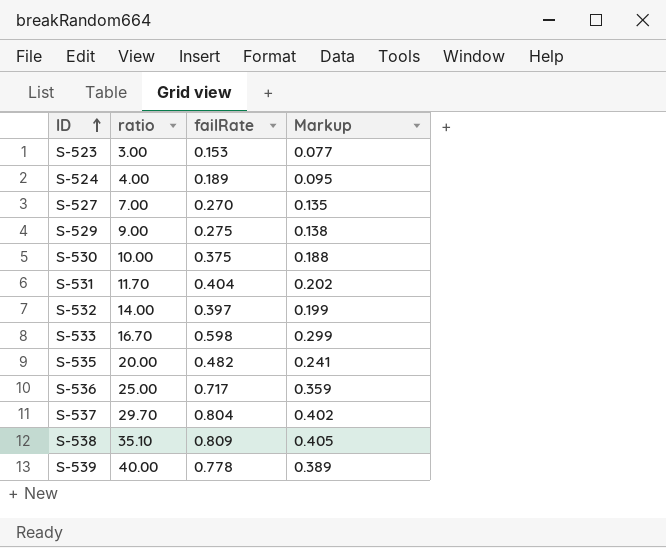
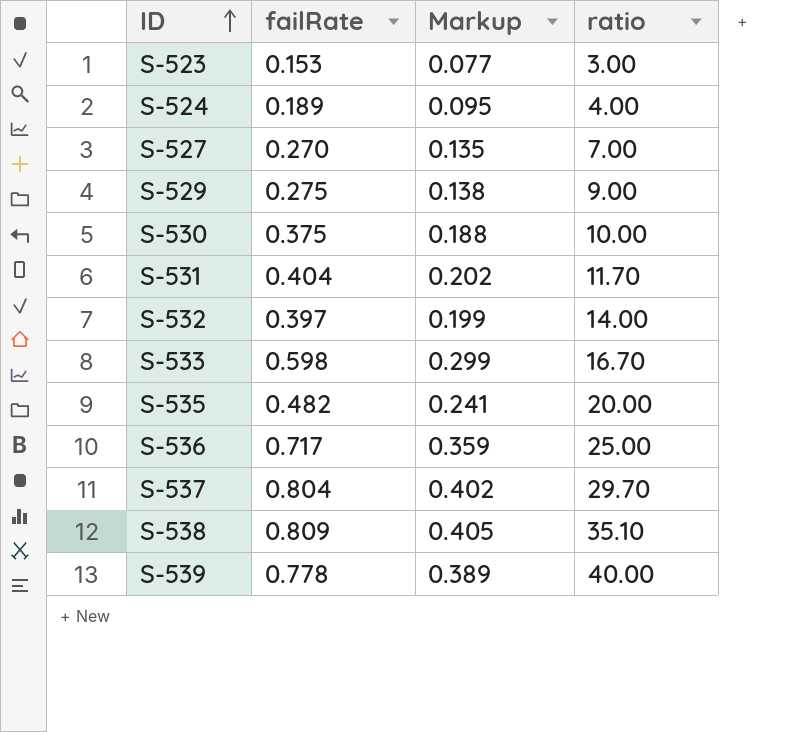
column ratio | position: 2 -> 4

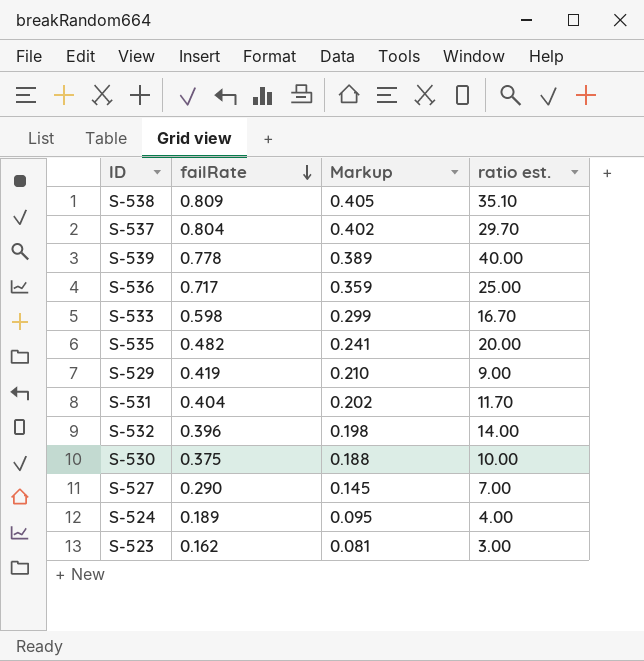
row order: ID ascending -> failRate descending
column name: ratio -> ratio est.
S-529 | failRate: 0.275 -> 0.419
S-529 | Markup: 0.138 -> 0.210
S-532 | failRate: 0.397 -> 0.396
S-532 | Markup: 0.199 -> 0.198
S-527 | failRate: 0.270 -> 0.290
S-527 | Markup: 0.135 -> 0.145
S-523 | failRate: 0.153 -> 0.162
S-523 | Markup: 0.077 -> 0.081

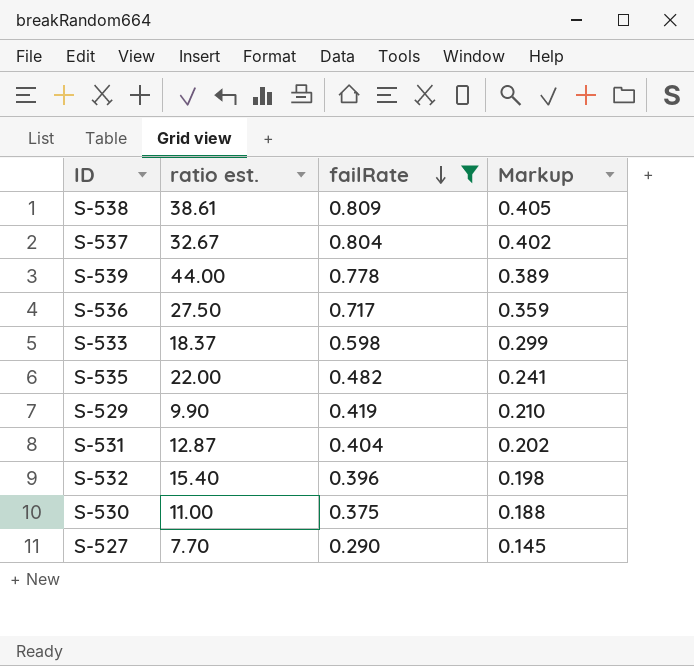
filter: none -> failRate >= 0.290
column ratio est. | position: 4 -> 2
S-538 | ratio est.: 35.10 -> 38.61
S-537 | ratio est.: 29.70 -> 32.67
S-539 | ratio est.: 40.00 -> 44.00
S-536 | ratio est.: 25.00 -> 27.50
S-533 | ratio est.: 16.70 -> 18.37
S-535 | ratio est.: 20.00 -> 22.00
S-529 | ratio est.: 9.00 -> 9.90
S-531 | ratio est.: 11.70 -> 12.87
S-532 | ratio est.: 14.00 -> 15.40
S-530 | ratio est.: 10.00 -> 11.00
S-527 | ratio est.: 7.00 -> 7.70

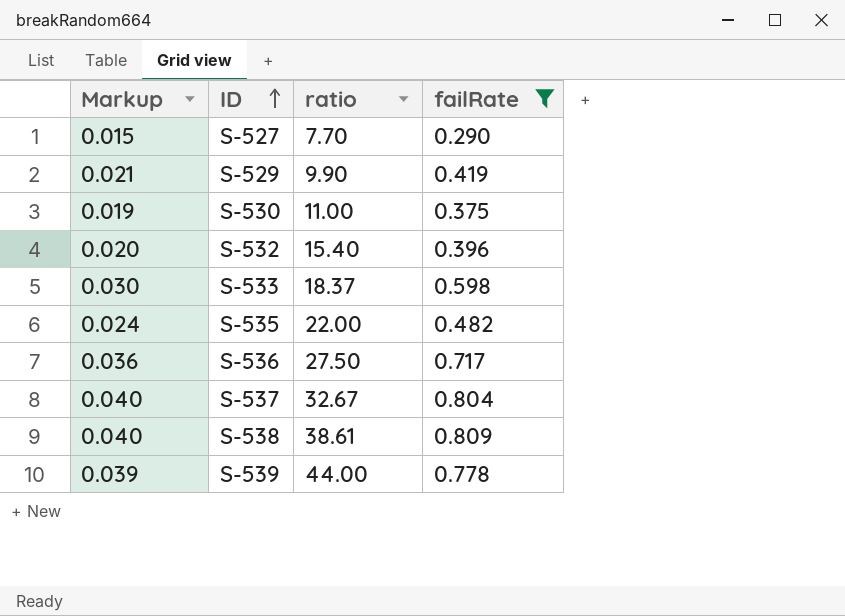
row order: failRate descending -> ID ascending
column Markup | formula: [failRate] * 0.5 -> [failRate] * 0.05
column Markup | position: 4 -> 1
column name: ratio est. -> ratio
row S-531: 12.87 | 0.404 | 0.202 -> none

